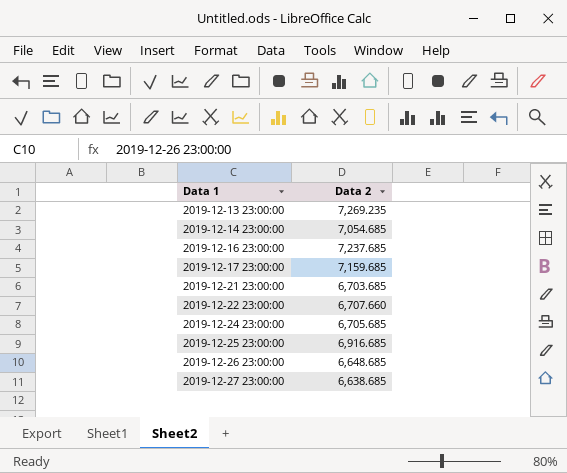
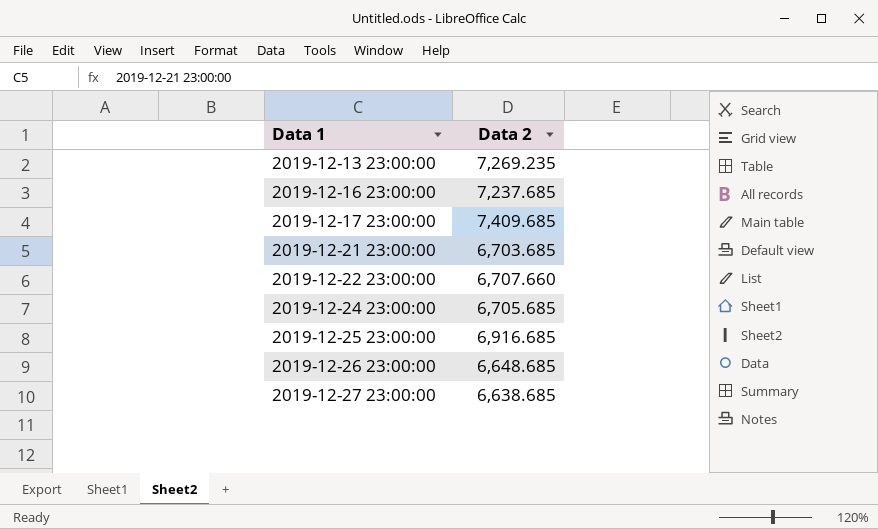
row 2019-12-14 23:00:00: 7,054.685 -> none
2019-12-17 23:00:00 | Data 2: 7,159.685 -> 7,409.685

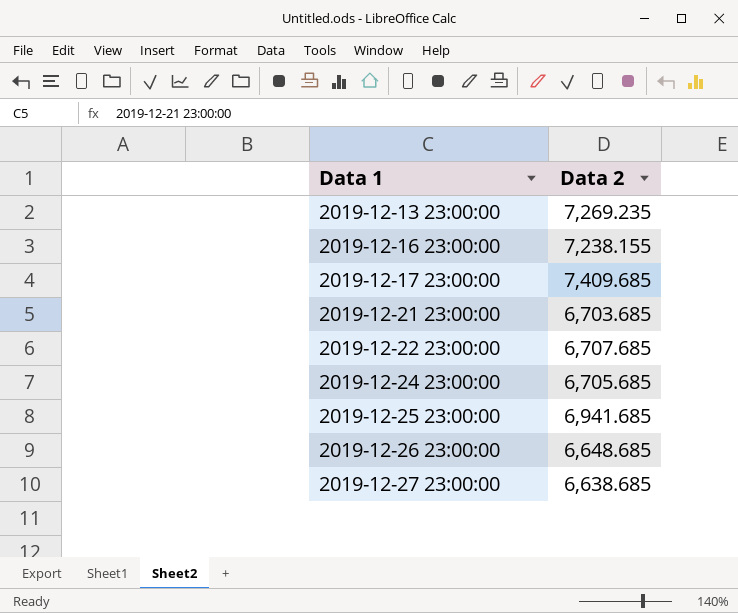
2019-12-16 23:00:00 | Data 2: 7,237.685 -> 7,238.155
2019-12-22 23:00:00 | Data 2: 6,707.660 -> 6,707.685
2019-12-25 23:00:00 | Data 2: 6,916.685 -> 6,941.685

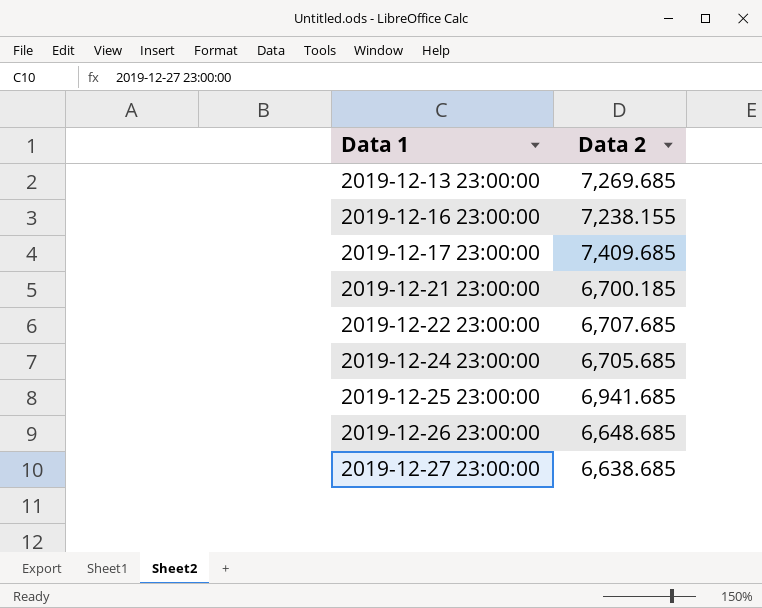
2019-12-13 23:00:00 | Data 2: 7,269.235 -> 7,269.685
2019-12-21 23:00:00 | Data 2: 6,703.685 -> 6,700.185

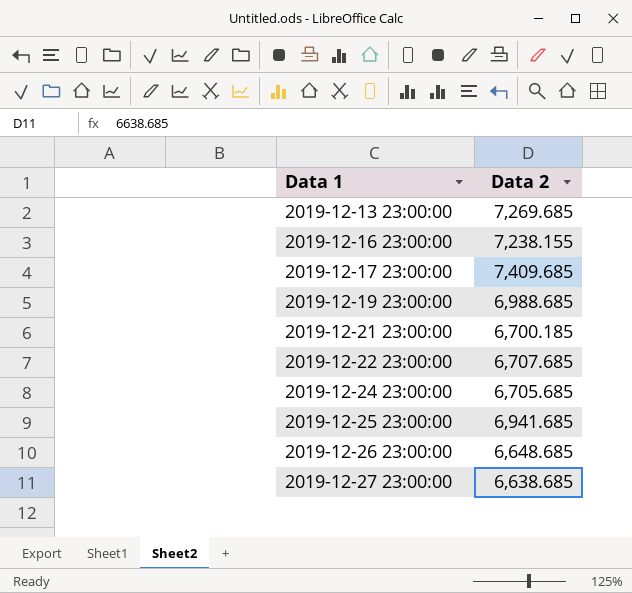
row 2019-12-19 23:00:00: none -> 6,988.685

